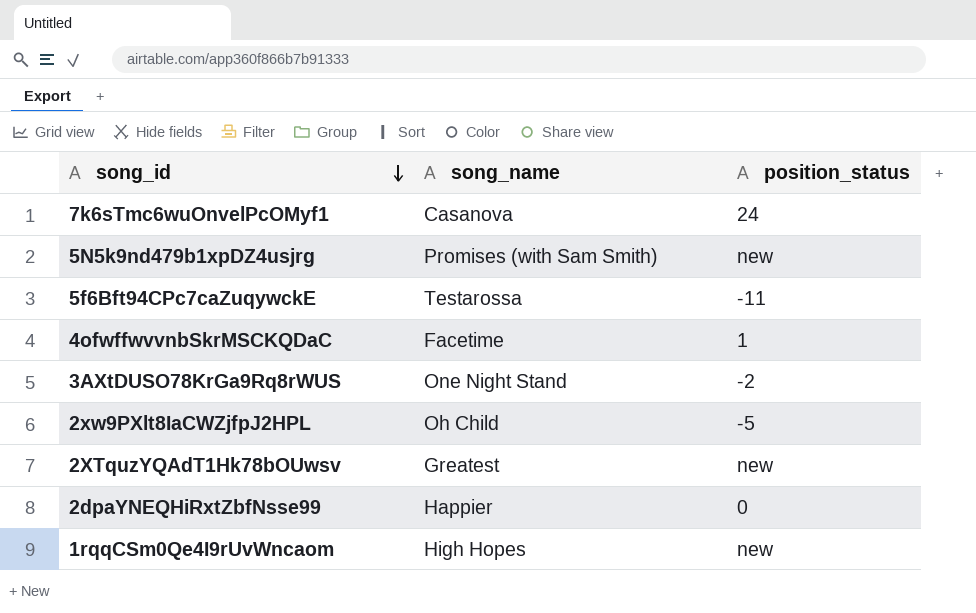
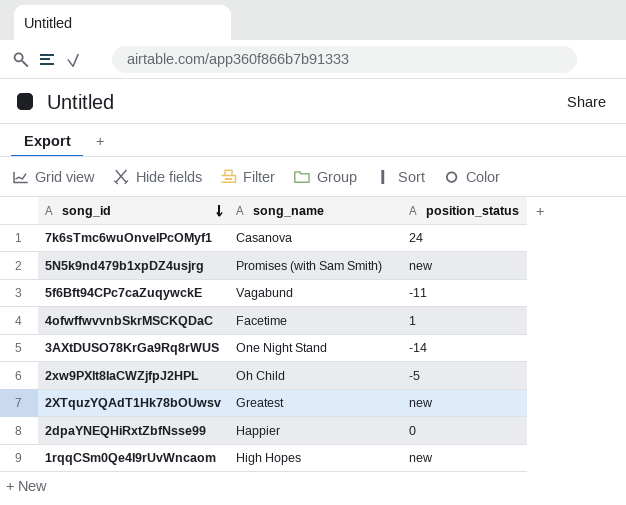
5f6Bft94CPc7caZuqywckE | song_name: Testarossa -> Vagabund
3AXtDUSO78KrGa9Rq8rWUS | position_status: -2 -> -14

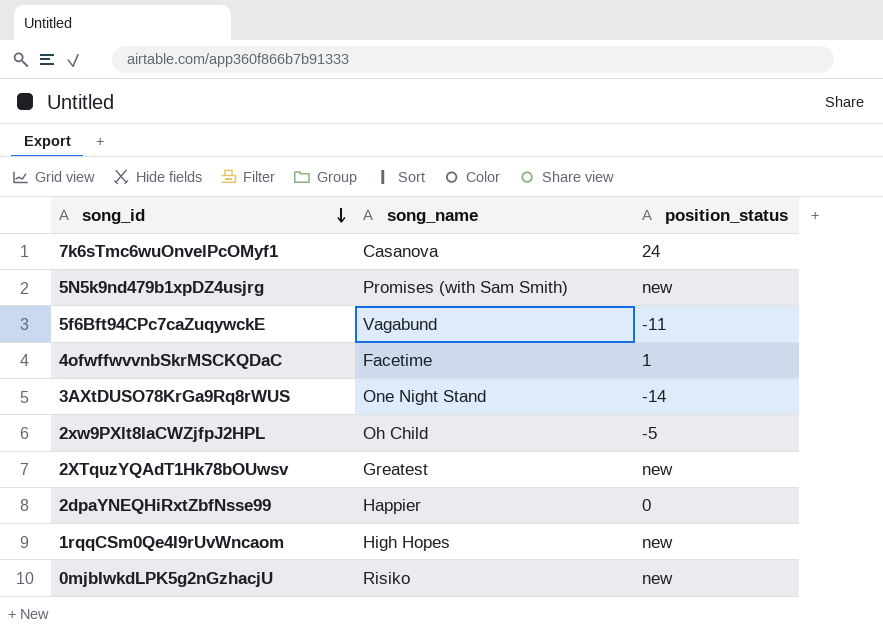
row 0mjbIwkdLPK5g2nGzhacjU: none -> Risiko | new

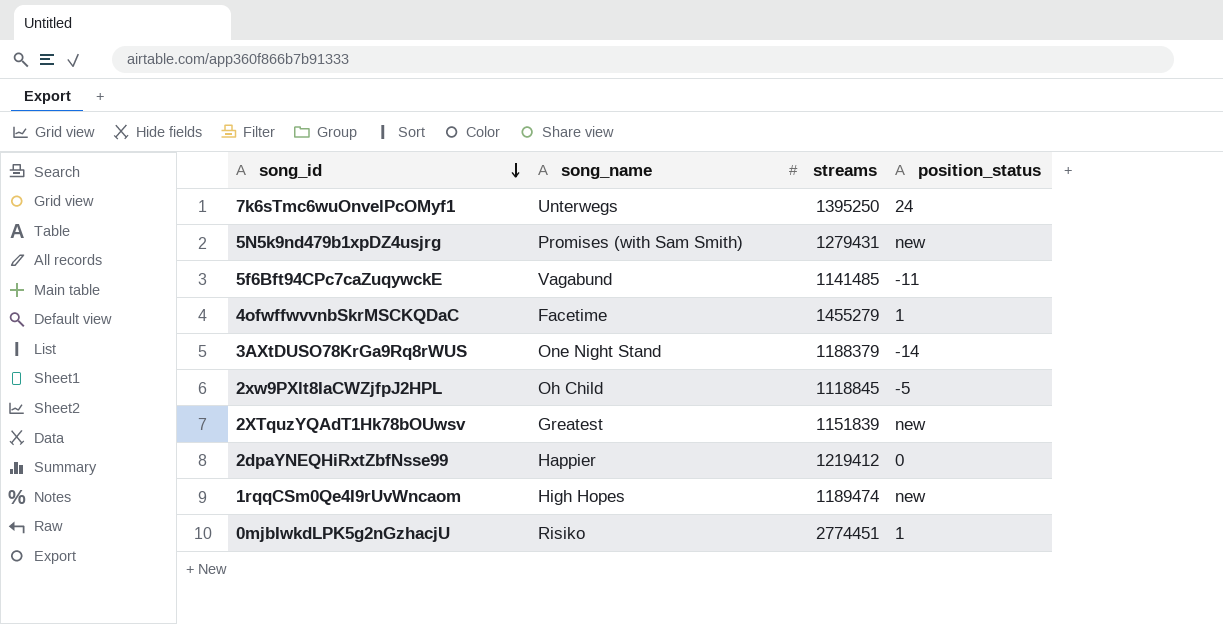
column streams | position: none -> 3
7k6sTmc6wuOnvelPcOMyf1 | song_name: Casanova -> Unterwegs
0mjbIwkdLPK5g2nGzhacjU | position_status: new -> 1

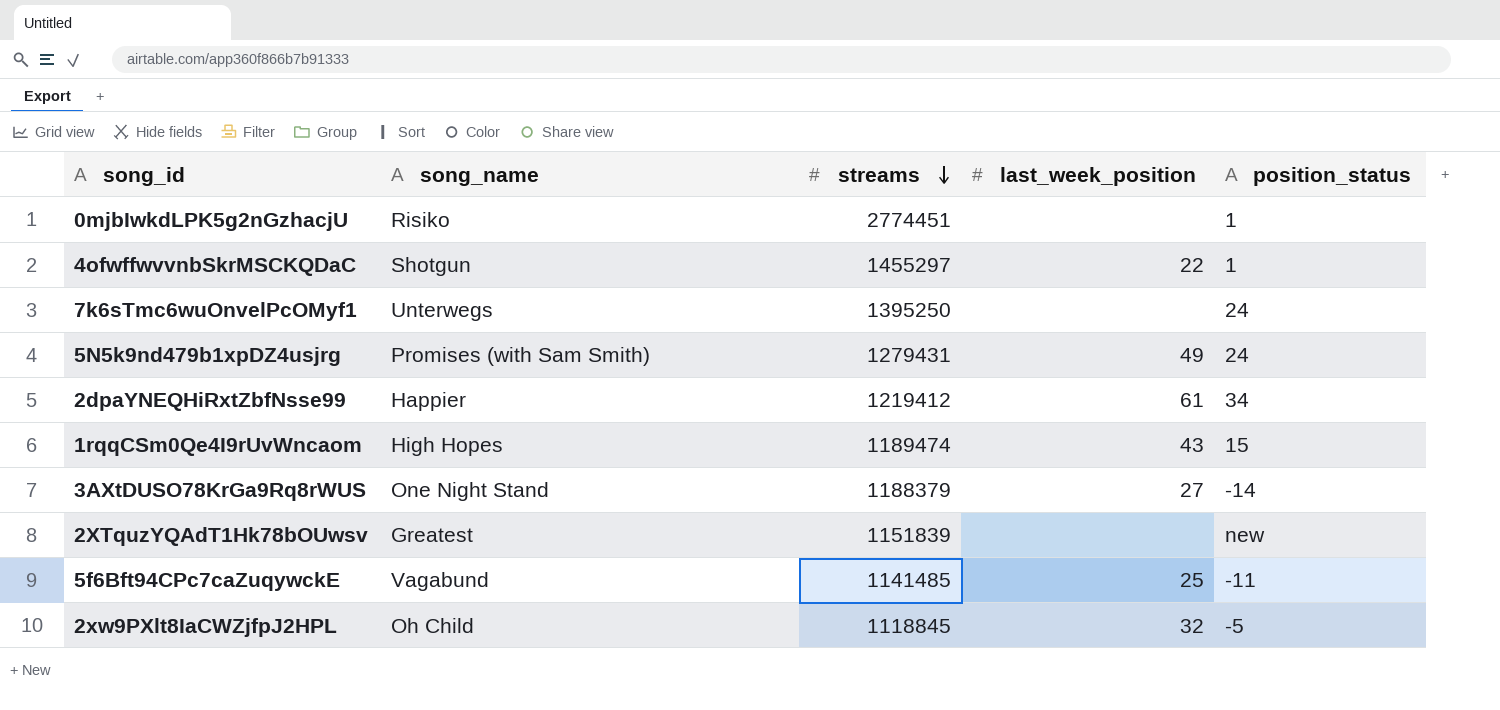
row order: song_id descending -> streams descending
column last_week_position | position: none -> 4
4ofwffwvvnbSkrMSCKQDaC | song_name: Facetime -> Shotgun
4ofwffwvvnbSkrMSCKQDaC | streams: 1455279 -> 1455297
5N5k9nd479b1xpDZ4usjrg | position_status: new -> 24
2dpaYNEQHiRxtZbfNsse99 | position_status: 0 -> 34
1rqqCSm0Qe4I9rUvWncaom | position_status: new -> 15

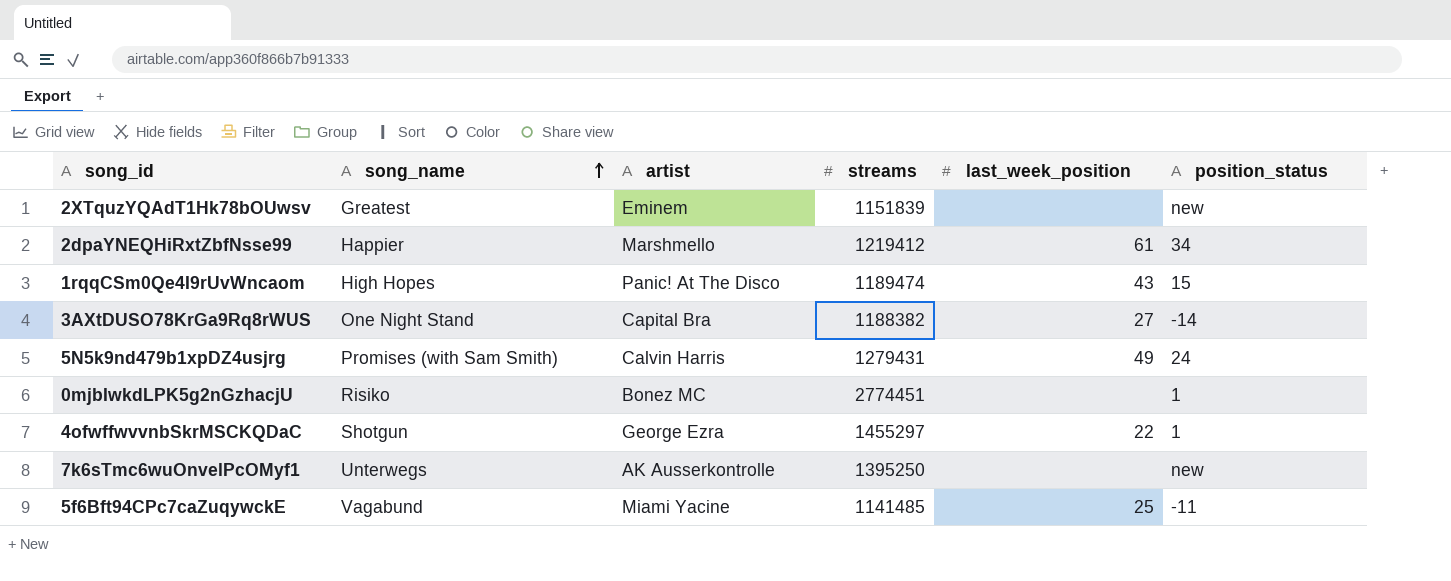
row order: streams descending -> song_name ascending
column artist | position: none -> 3
row 2xw9PXlt8IaCWZjfpJ2HPL: Oh Child | 1118845 | 32 | -5 -> none
3AXtDUSO78KrGa9Rq8rWUS | streams: 1188379 -> 1188382
7k6sTmc6wuOnvelPcOMyf1 | position_status: 24 -> new

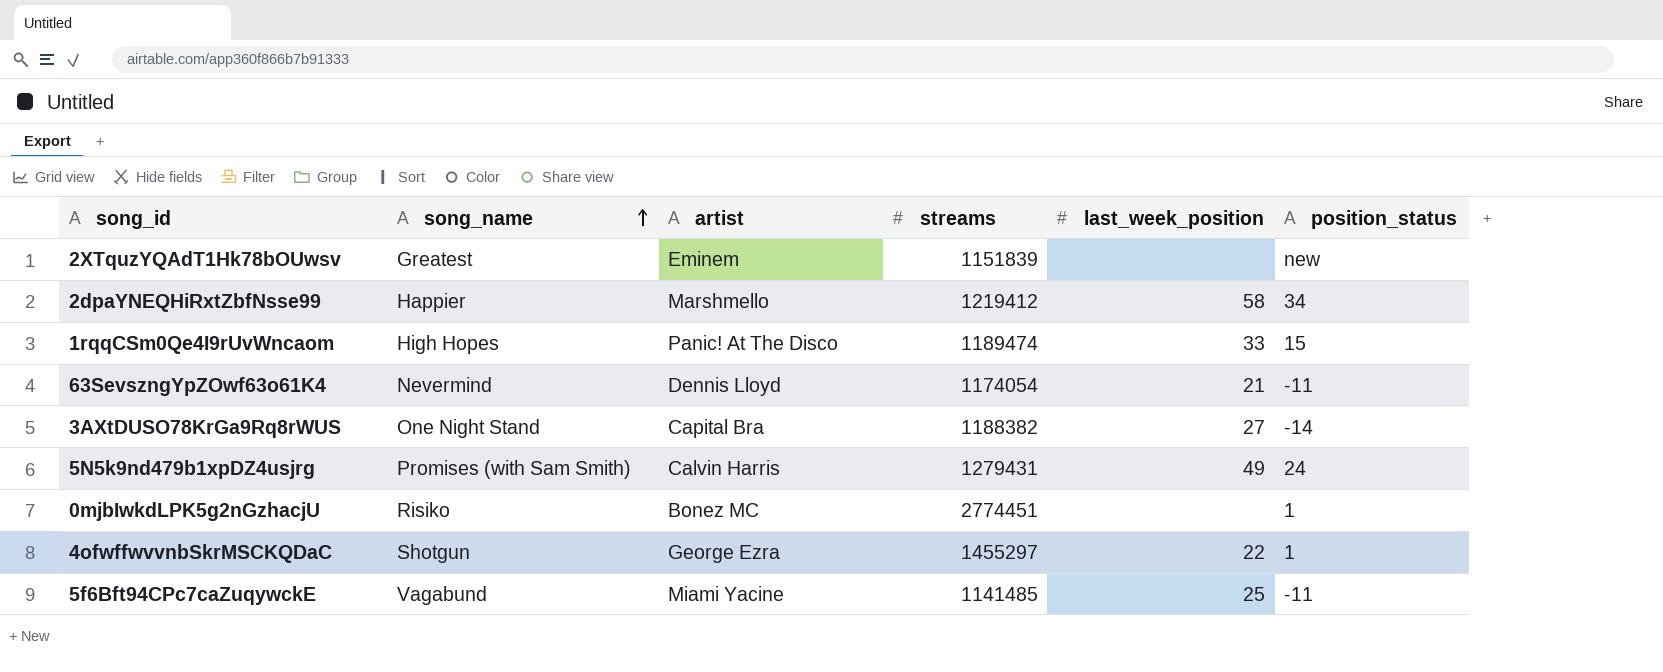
row 7k6sTmc6wuOnvelPcOMyf1: Unterwegs | AK Ausserkontrolle | 1395250 | none | new -> none
2dpaYNEQHiRxtZbfNsse99 | last_week_position: 61 -> 58
1rqqCSm0Qe4I9rUvWncaom | last_week_position: 43 -> 33
row 63SevszngYpZOwf63o61K4: none -> Nevermind | Dennis Lloyd | 1174054 | 21 | -11

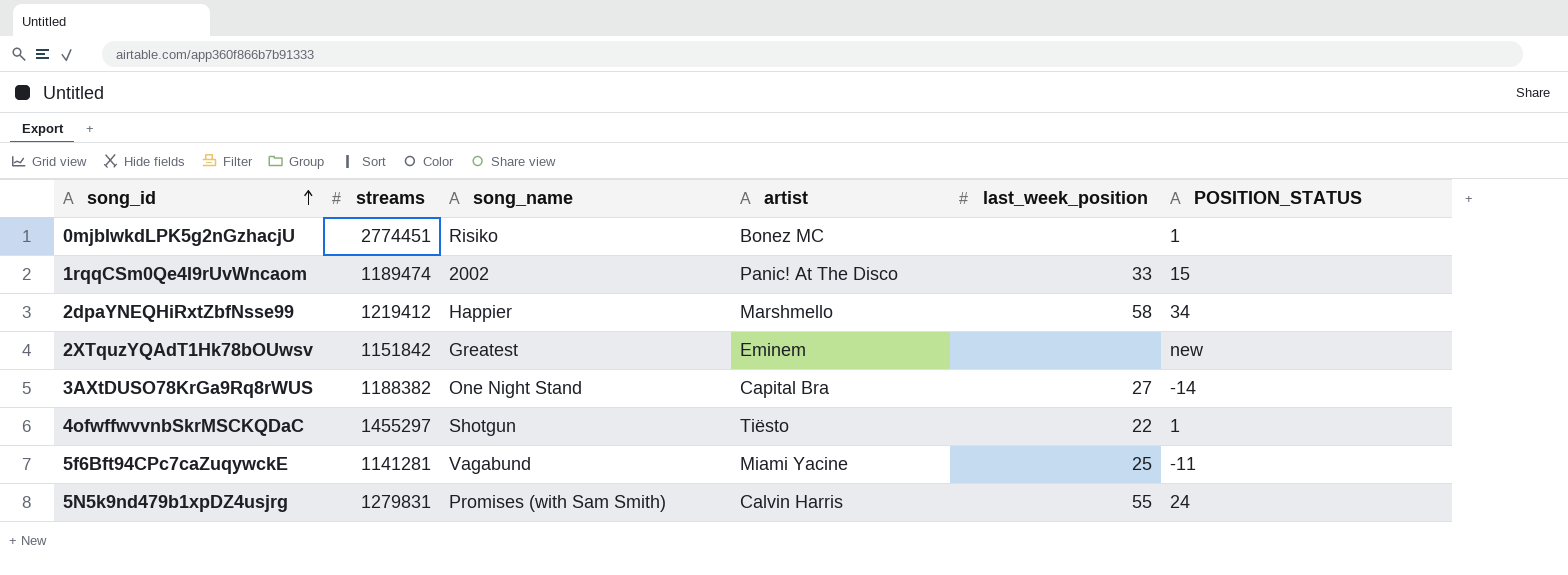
row order: song_name ascending -> song_id ascending
column streams | position: 4 -> 2
column name: position_status -> POSITION_STATUS
row 63SevszngYpZOwf63o61K4: Nevermind | Dennis Lloyd | 1174054 | 21 | -11 -> none
1rqqCSm0Qe4I9rUvWncaom | song_name: High Hopes -> 2002
2XTquzYQAdT1Hk78bOUwsv | streams: 1151839 -> 1151842
4ofwffwvvnbSkrMSCKQDaC | artist: George Ezra -> Tiësto
5f6Bft94CPc7caZuqywckE | streams: 1141485 -> 1141281
5N5k9nd479b1xpDZ4usjrg | streams: 1279431 -> 1279831
5N5k9nd479b1xpDZ4usjrg | last_week_position: 49 -> 55

